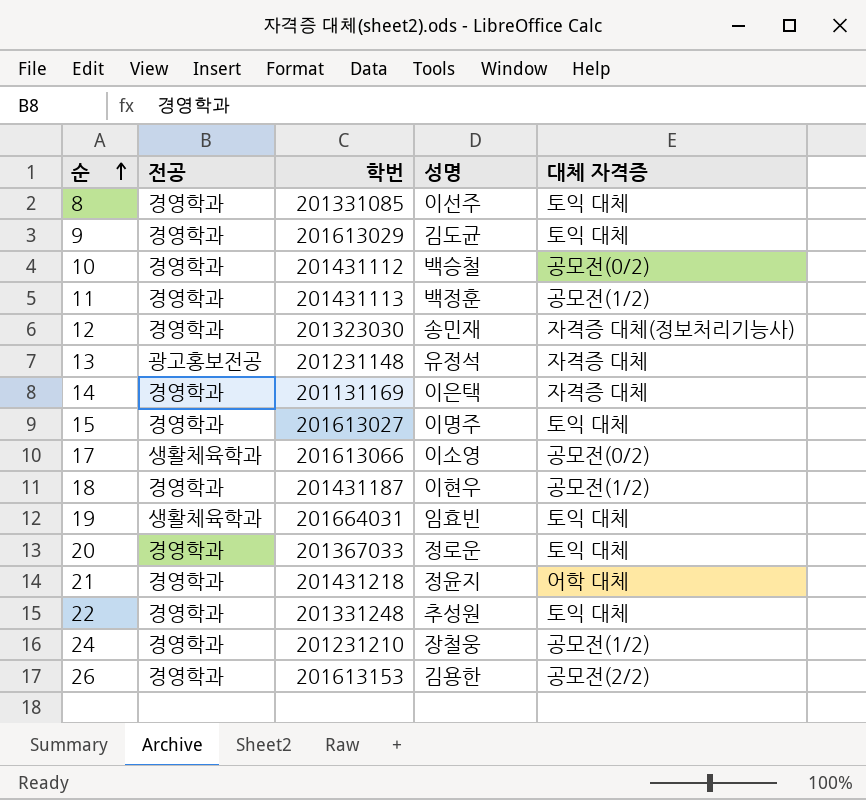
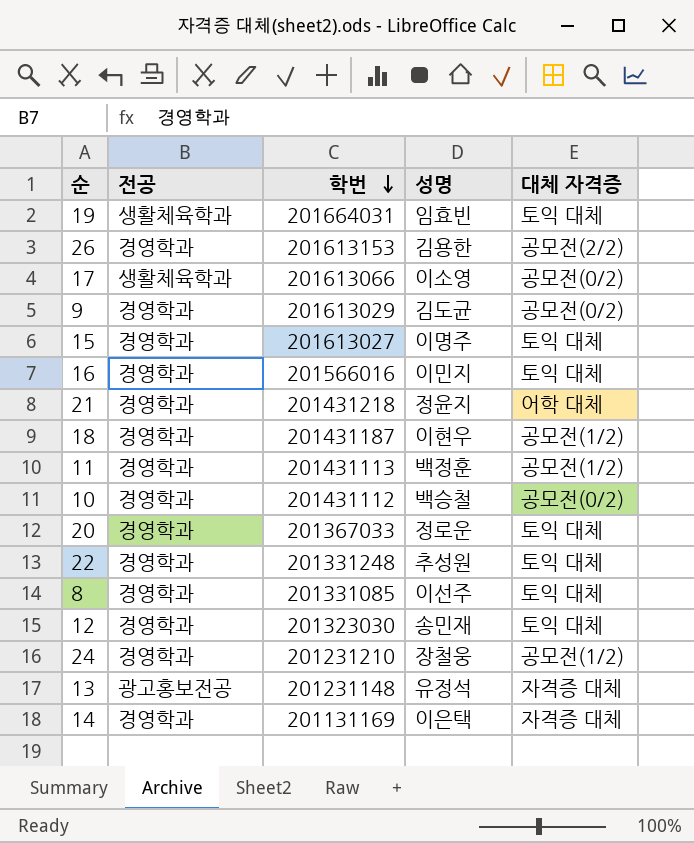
row order: 순 ascending -> 학번 descending
9 | 대체 자격증: 토익 대체 -> 공모전(0/2)
row 16: none -> 경영학과 | 201566016 | 이민지 | 토익 대체
12 | 대체 자격증: 자격증 대체(정보처리기능사) -> 토익 대체

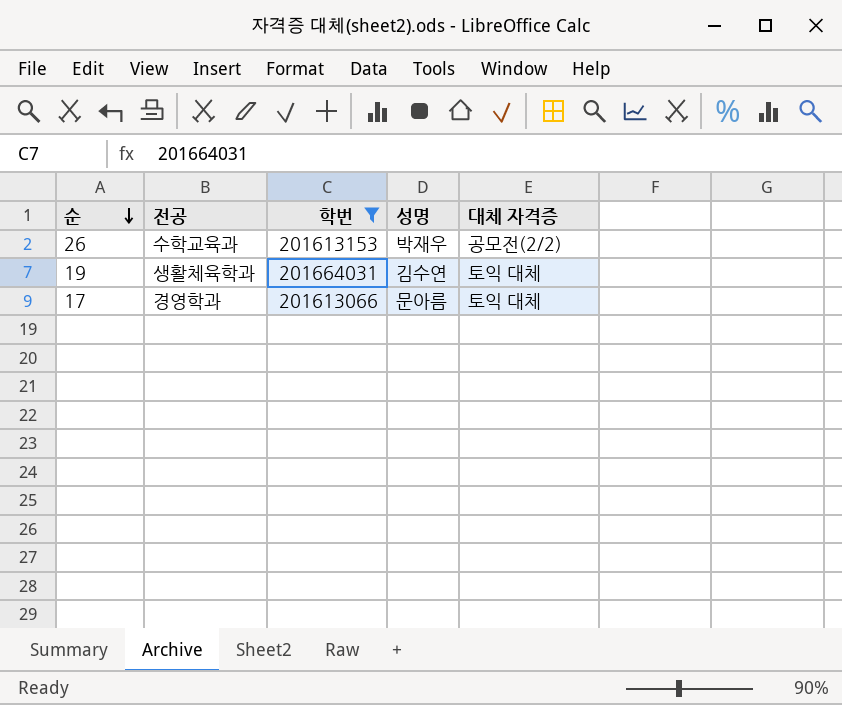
filter: none -> 학번 >= 201613066
row order: 학번 descending -> 순 descending
26 | 전공: 경영학과 -> 수학교육과
26 | 성명: 김용한 -> 박재우
19 | 성명: 임효빈 -> 김수연
17 | 전공: 생활체육학과 -> 경영학과
17 | 성명: 이소영 -> 문아름
17 | 대체 자격증: 공모전(0/2) -> 토익 대체

